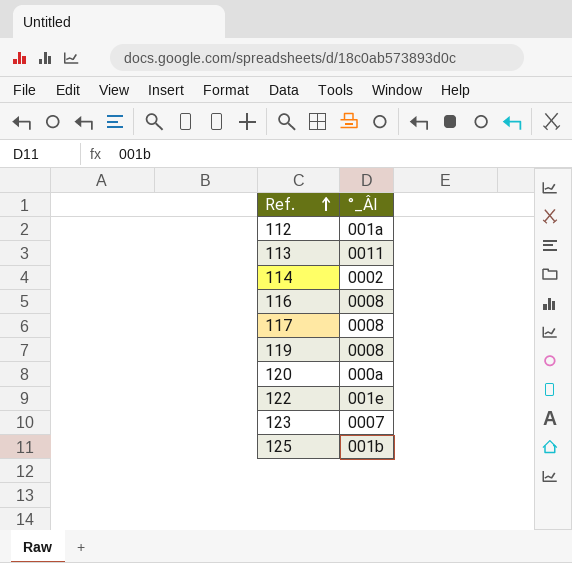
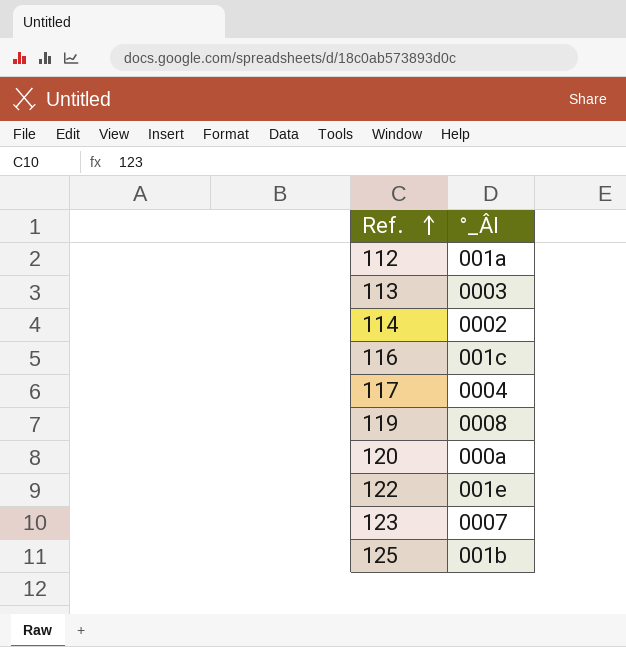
113 | °_ÂI: 0011 -> 0003
116 | °_ÂI: 0008 -> 001c
117 | °_ÂI: 0008 -> 0004

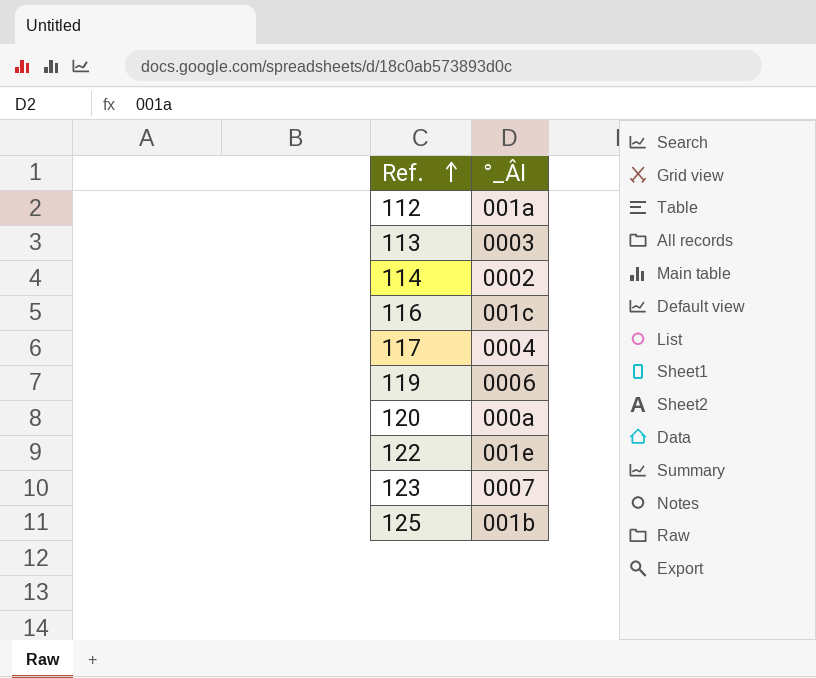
119 | °_ÂI: 0008 -> 0006

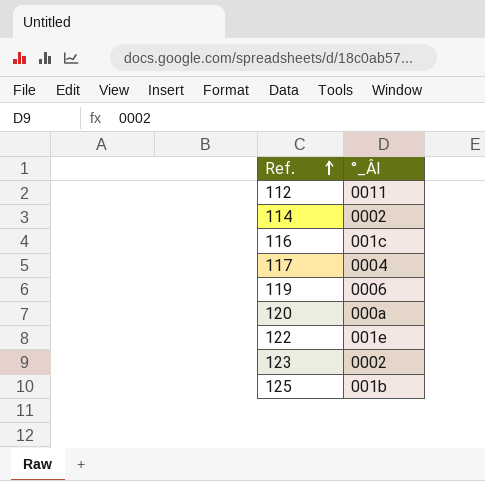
row 113: 0003 -> none
112 | °_ÂI: 001a -> 0011
123 | °_ÂI: 0007 -> 0002

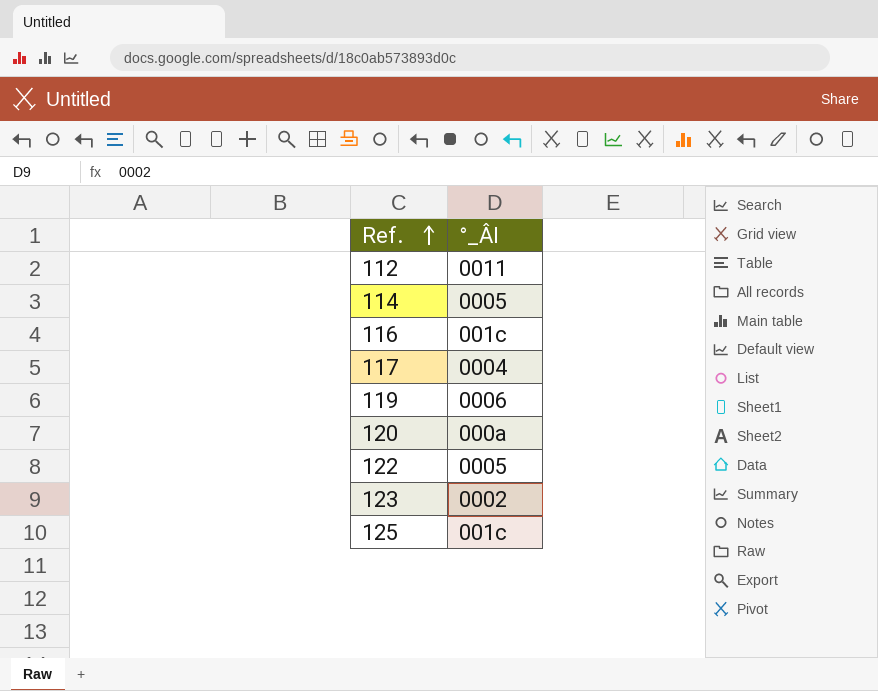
114 | °_ÂI: 0002 -> 0005
122 | °_ÂI: 001e -> 0005
125 | °_ÂI: 001b -> 001c

